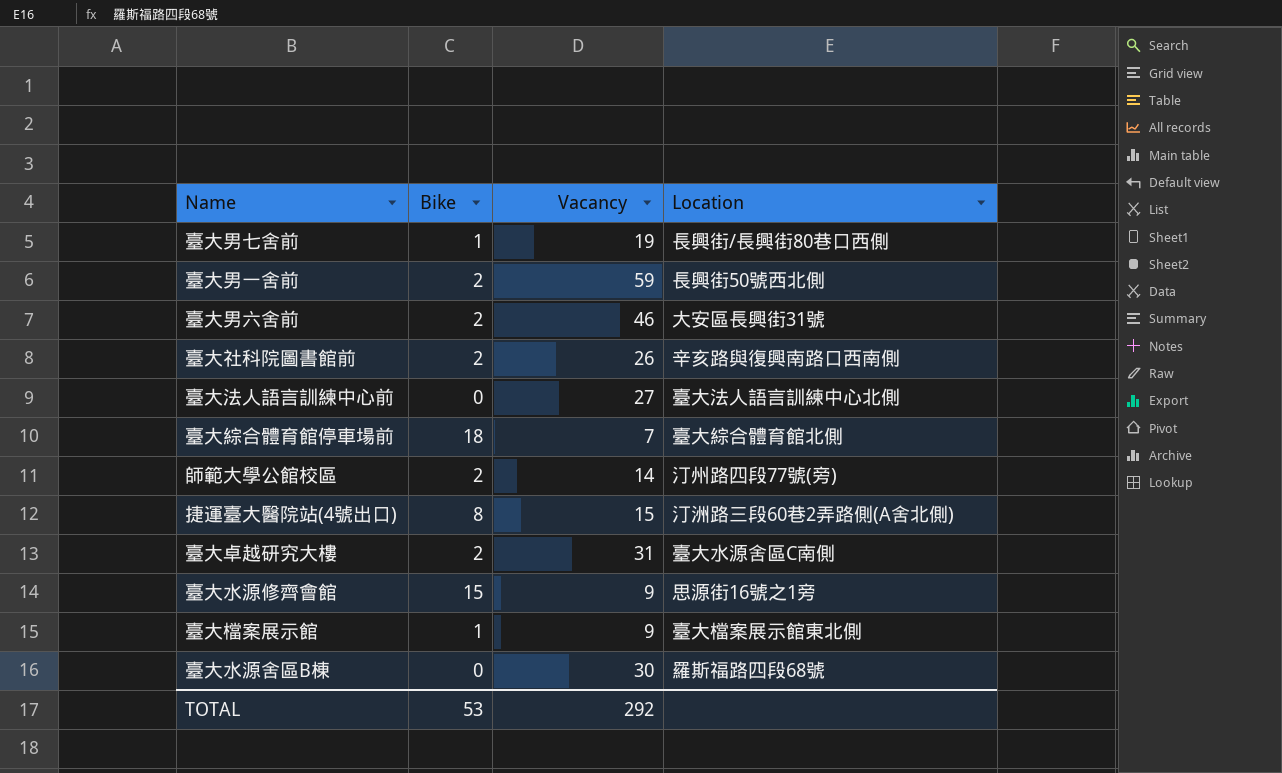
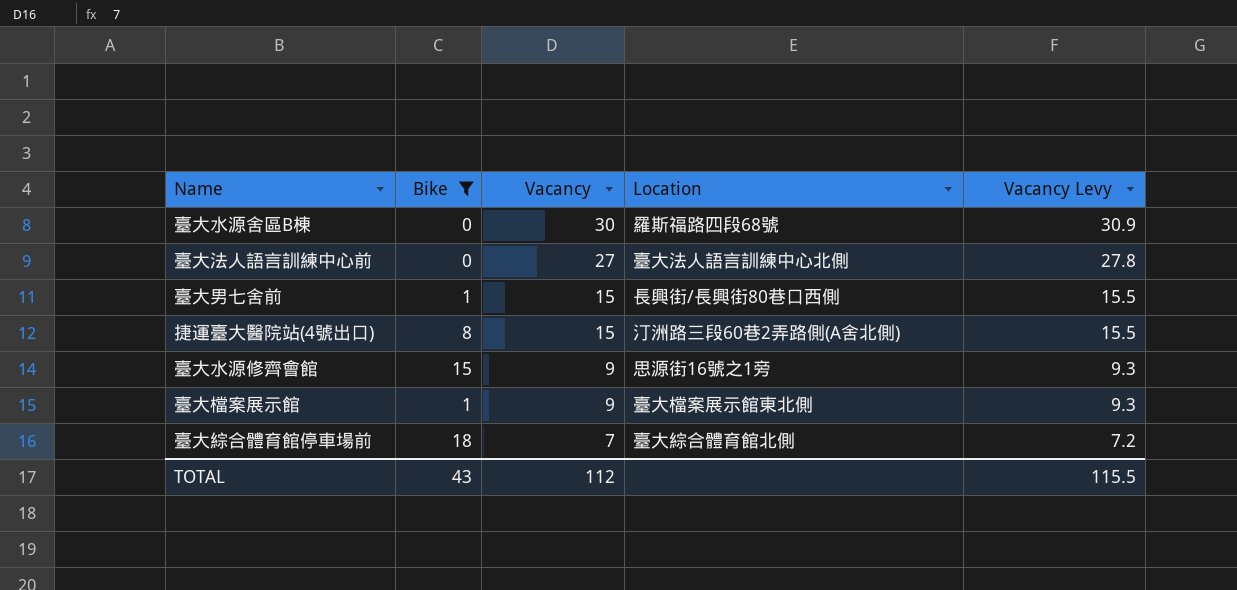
filter: none -> Bike != 2
row order: none -> Vacancy descending
column Vacancy Levy | formula: none -> [Vacancy] * 1.03
臺大男七舍前 | Vacancy: 19 -> 15
TOTAL | Bike: 53 -> 43
TOTAL | Vacancy: 292 -> 112

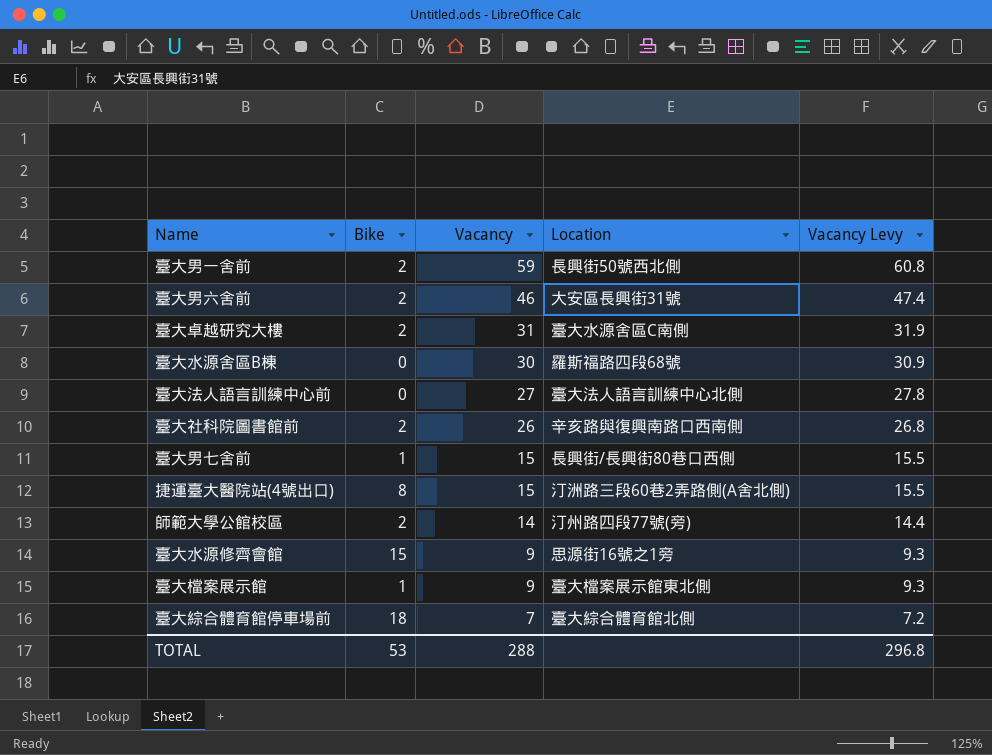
filter: Bike != 2 -> none
TOTAL | Bike: 43 -> 53
TOTAL | Vacancy: 112 -> 288
TOTAL | Vacancy Levy: 115.5 -> 296.8

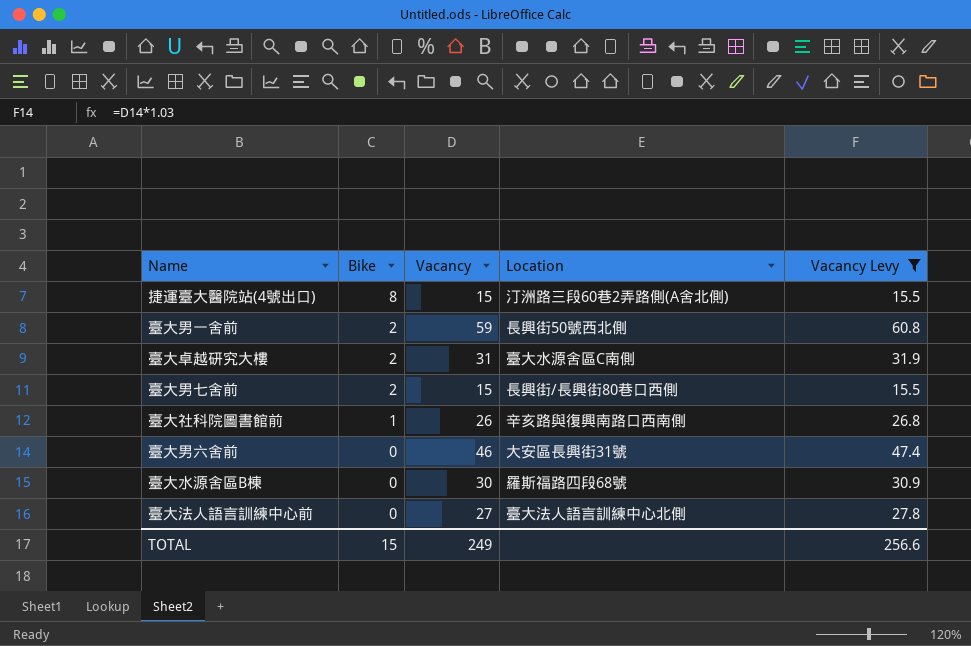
filter: none -> Vacancy Levy >= 15.5
row order: Vacancy descending -> Bike descending
臺大男七舍前 | Bike: 1 -> 2
臺大社科院圖書館前 | Bike: 2 -> 1
臺大男六舍前 | Bike: 2 -> 0
TOTAL | Bike: 53 -> 15
TOTAL | Vacancy: 288 -> 249
TOTAL | Vacancy Levy: 296.8 -> 256.6

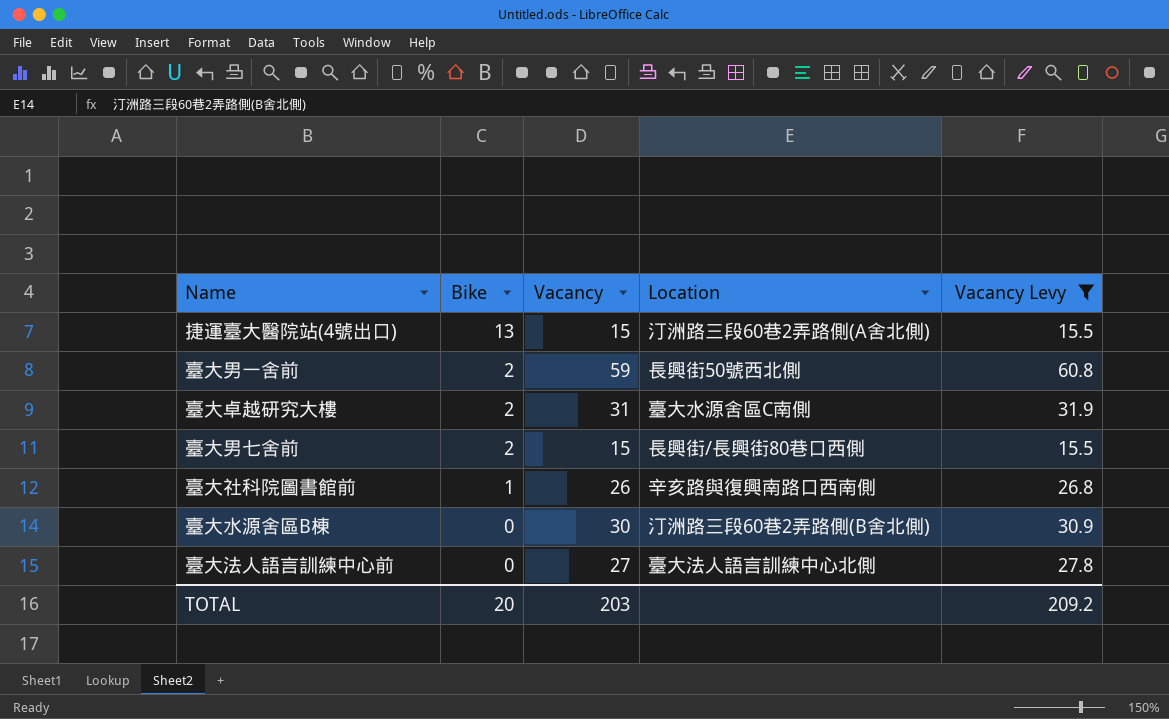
row 臺大男六舍前: 0 | 46 | 大安區長興街31號 | 47.4 -> none
捷運臺大醫院站(4號出口) | Bike: 8 -> 13
臺大水源舍區B棟 | Location: 羅斯福路四段68號 -> 汀洲路三段60巷2弄路側(B舍北側)
TOTAL | Bike: 15 -> 20
TOTAL | Vacancy: 249 -> 203
TOTAL | Vacancy Levy: 256.6 -> 209.2

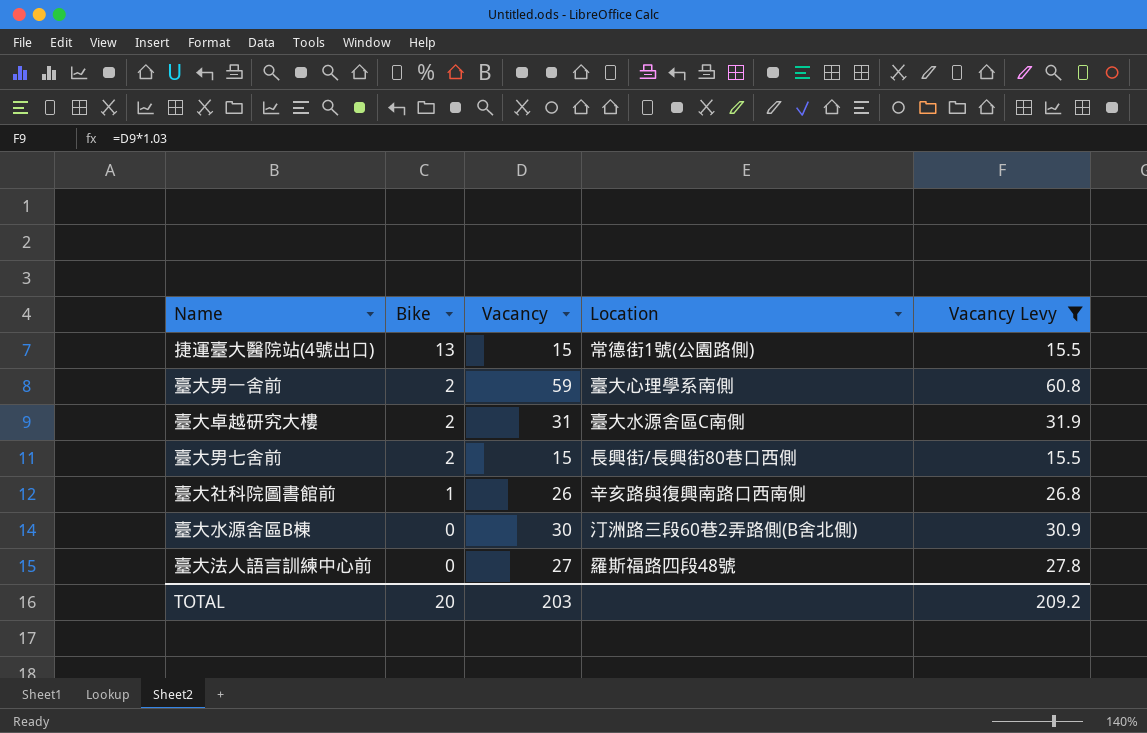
捷運臺大醫院站(4號出口) | Location: 汀洲路三段60巷2弄路側(A舍北側) -> 常德街1號(公園路側)
臺大男一舍前 | Location: 長興街50號西北側 -> 臺大心理學系南側
臺大法人語言訓練中心前 | Location: 臺大法人語言訓練中心北側 -> 羅斯福路四段48號

